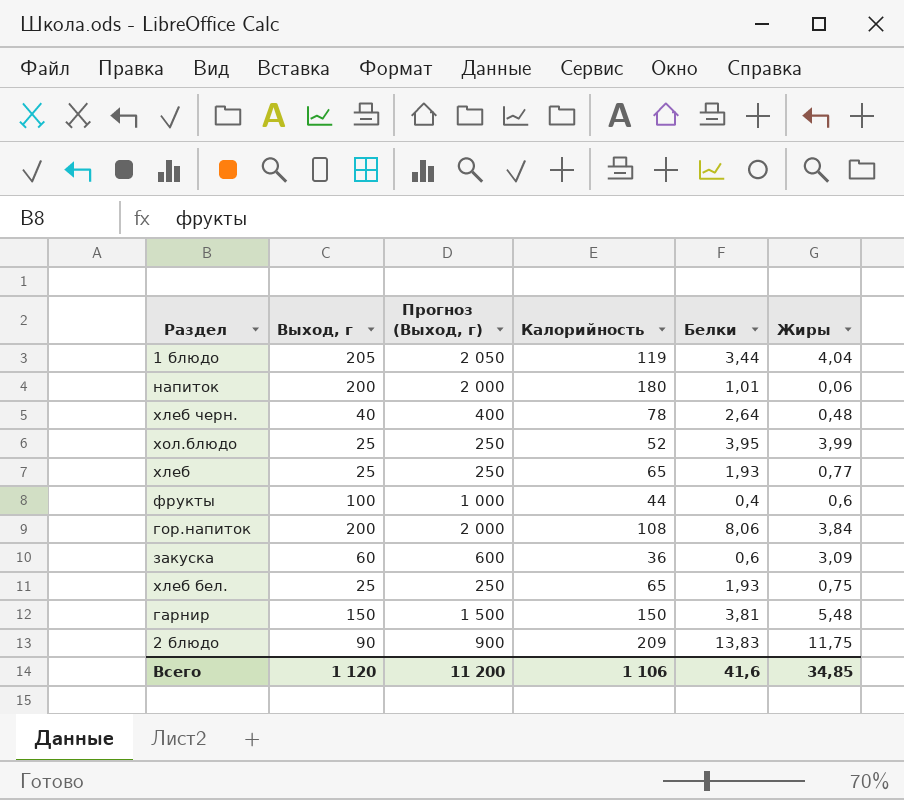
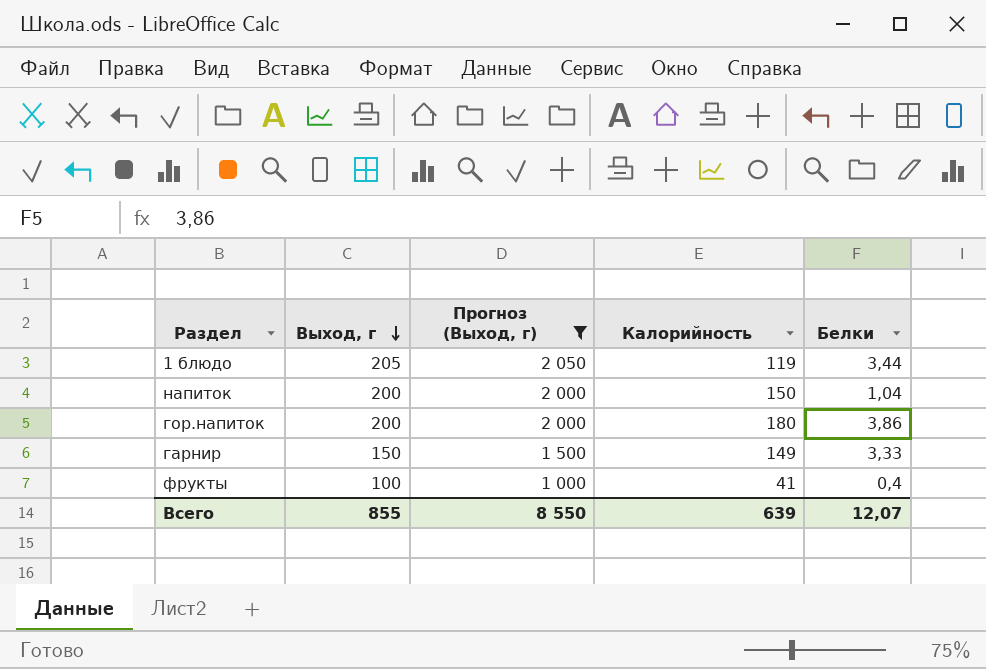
filter: none -> Прогноз (Выход, г) >= 1 000
row order: none -> Выход, г descending
column Жиры | position: 6 -> none
напиток | Калорийность: 180 -> 150
напиток | Белки: 1,01 -> 1,04
гор.напиток | Калорийность: 108 -> 180
гор.напиток | Белки: 8,06 -> 3,86
гарнир | Калорийность: 150 -> 149
гарнир | Белки: 3,81 -> 3,33
фрукты | Калорийность: 44 -> 41
Всего | Выход, г: 1 120 -> 855
Всего | Прогноз (Выход, г): 11 200 -> 8 550
Всего | Калорийность: 1 106 -> 639
Всего | Белки: 41,6 -> 12,07

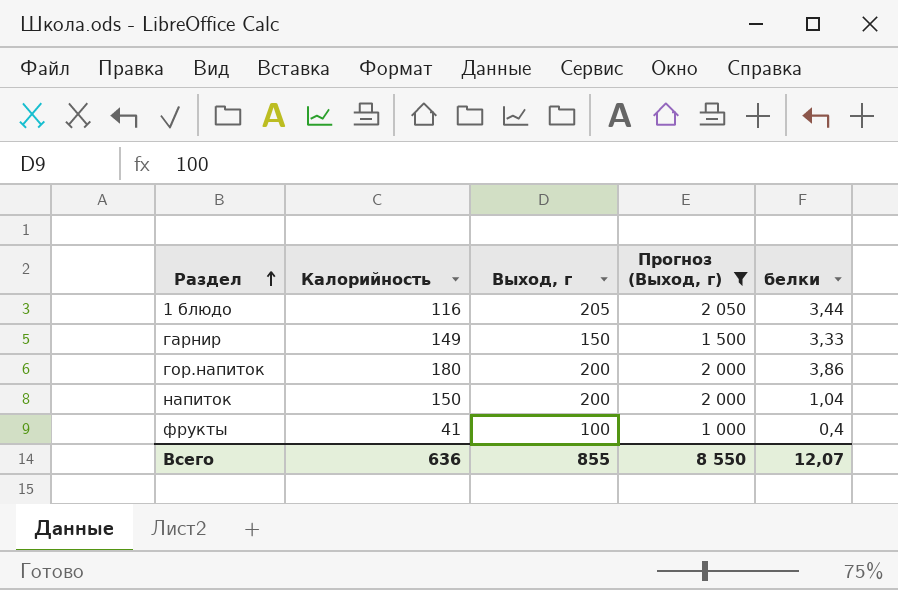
row order: Выход, г descending -> Раздел ascending
column Калорийность | position: 4 -> 2
column name: Белки -> белки
1 блюдо | Калорийность: 119 -> 116
Всего | Калорийность: 639 -> 636

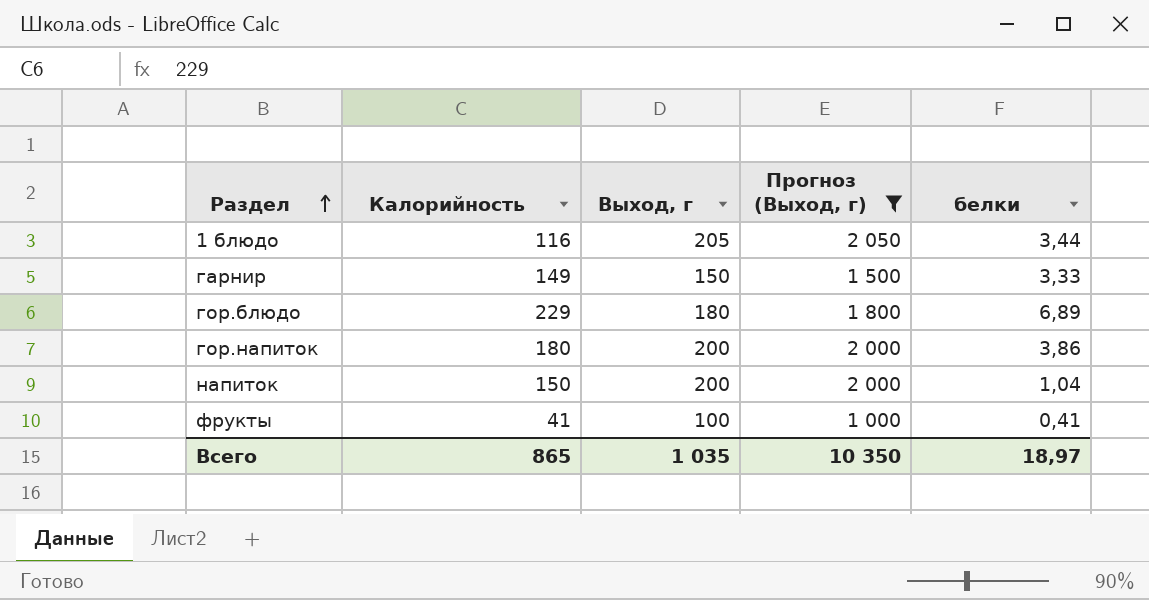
row гор.блюдо: none -> 229 | 180 | 1 800 | 6,89
фрукты | белки: 0,4 -> 0,41
Всего | Калорийность: 636 -> 865
Всего | Выход, г: 855 -> 1 035
Всего | Прогноз (Выход, г): 8 550 -> 10 350
Всего | белки: 12,07 -> 18,97

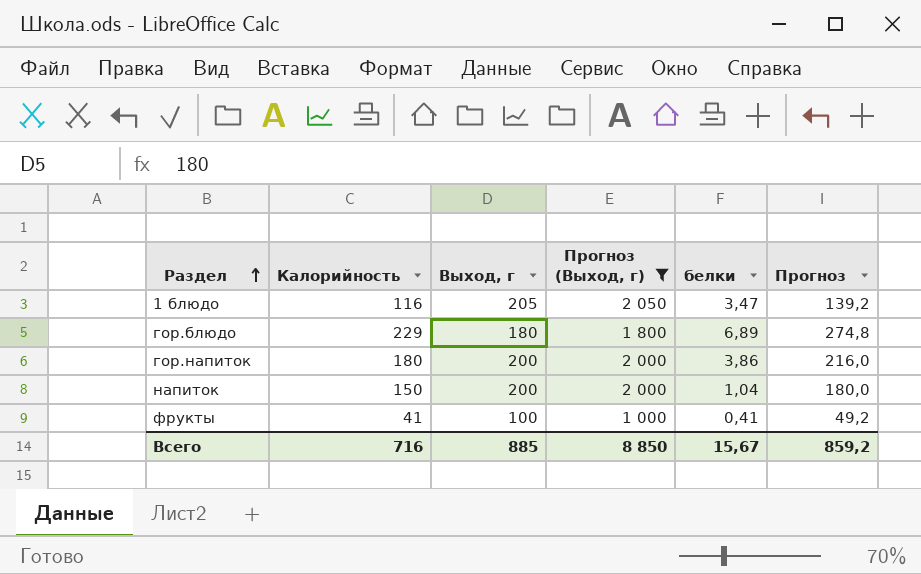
column Прогноз | formula: none -> [Калорийность] * 1,2
row гарнир: 149 | 150 | 1 500 | 3,33 -> none
1 блюдо | белки: 3,44 -> 3,47
Всего | Калорийность: 865 -> 716
Всего | Выход, г: 1 035 -> 885
Всего | Прогноз (Выход, г): 10 350 -> 8 850
Всего | белки: 18,97 -> 15,67

